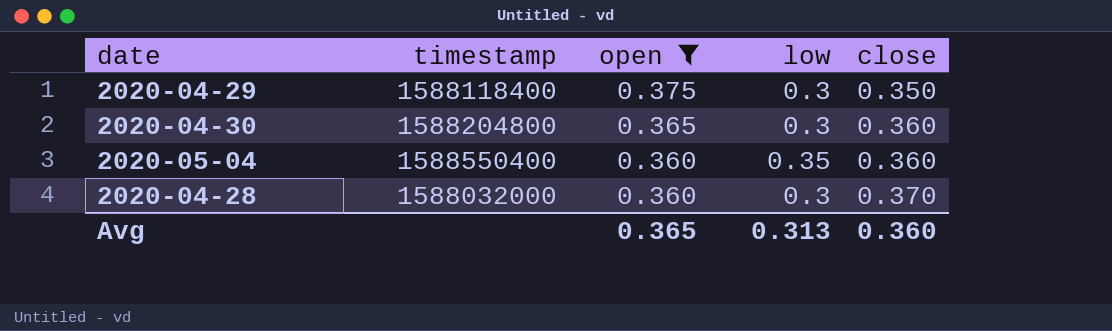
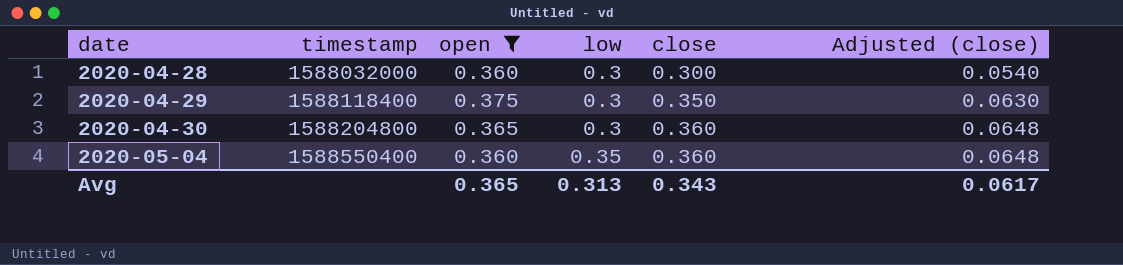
row order: open descending -> date ascending
column Adjusted (close) | formula: none -> [close] * 0.18
2020-04-28 | close: 0.370 -> 0.300
Avg | close: 0.360 -> 0.343

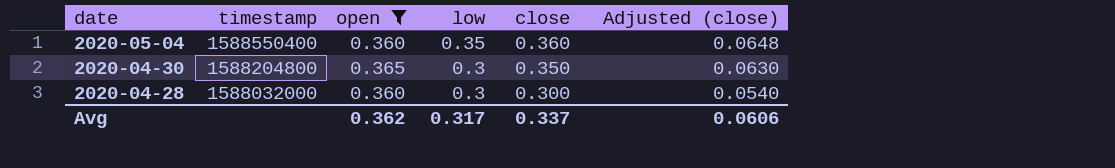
row order: date ascending -> date descending
row 2020-04-29: 1588118400 | 0.375 | 0.3 | 0.350 | 0.0630 -> none
2020-04-30 | close: 0.360 -> 0.350
2020-04-30 | Adjusted (close): 0.0648 -> 0.0630
Avg | open: 0.365 -> 0.362
Avg | low: 0.313 -> 0.317
Avg | close: 0.343 -> 0.337
Avg | Adjusted (close): 0.0617 -> 0.0606

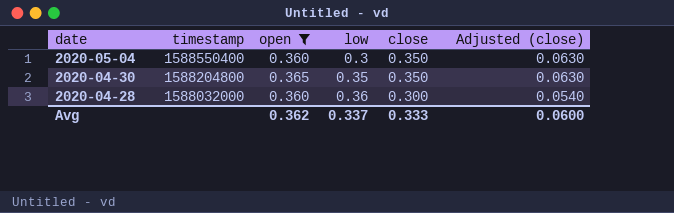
2020-05-04 | low: 0.35 -> 0.3
2020-05-04 | close: 0.360 -> 0.350
2020-05-04 | Adjusted (close): 0.0648 -> 0.0630
2020-04-30 | low: 0.3 -> 0.35
2020-04-28 | low: 0.3 -> 0.36
Avg | low: 0.317 -> 0.337
Avg | close: 0.337 -> 0.333
Avg | Adjusted (close): 0.0606 -> 0.0600

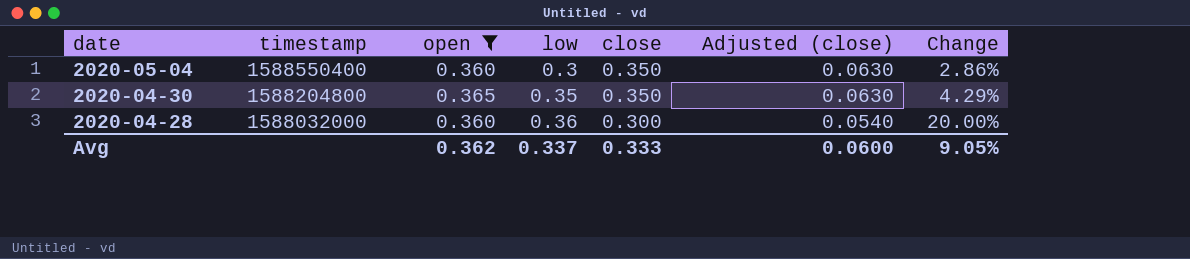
column Change | formula: none -> ([open] - [close]) / [close]

